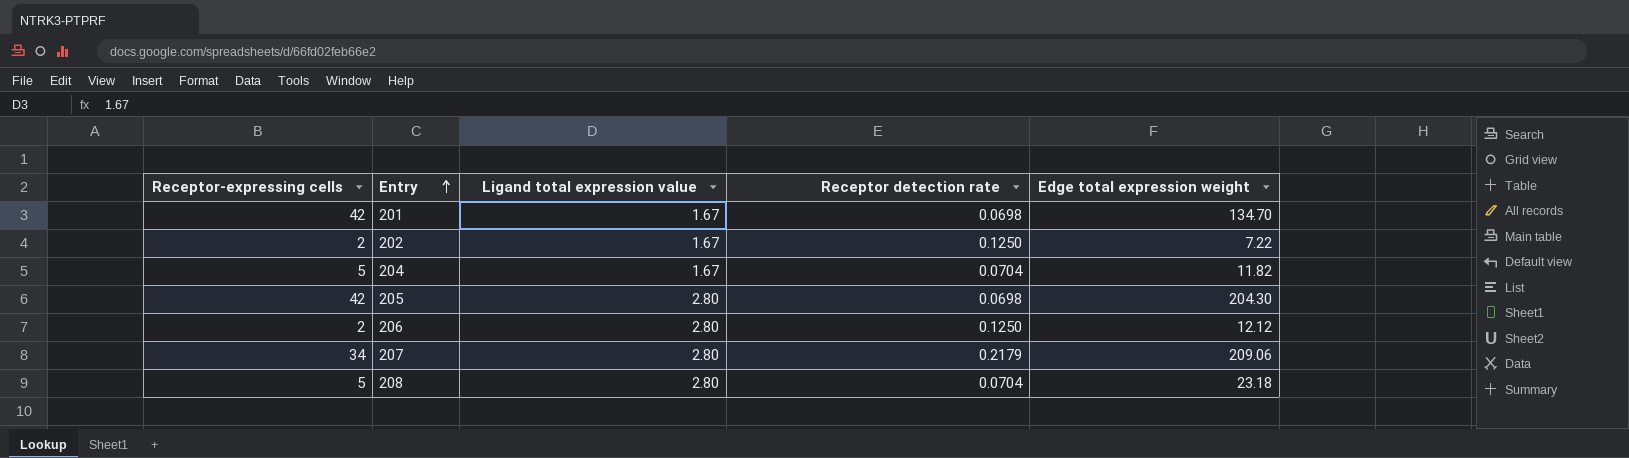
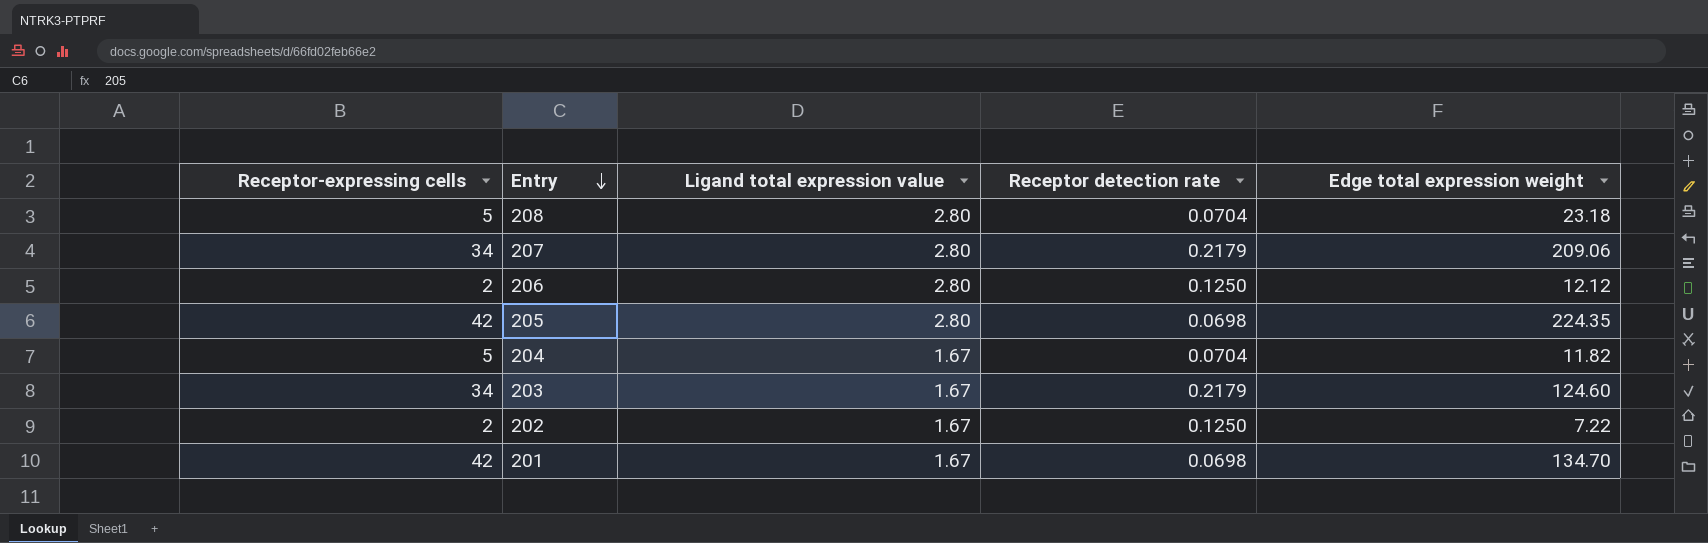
row order: Entry ascending -> Entry descending
205 | Edge total expression weight: 204.30 -> 224.35
row 203: none -> 34 | 1.67 | 0.2179 | 124.60

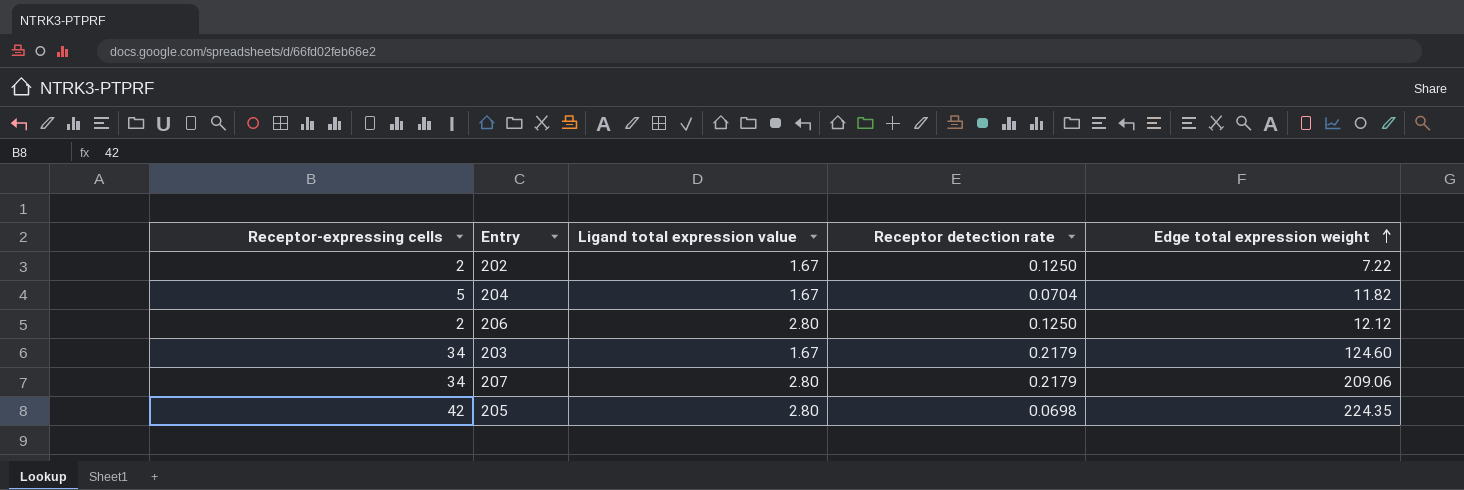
row order: Entry descending -> Edge total expression weight ascending
row 208: 5 | 2.80 | 0.0704 | 23.18 -> none
row 201: 42 | 1.67 | 0.0698 | 134.70 -> none

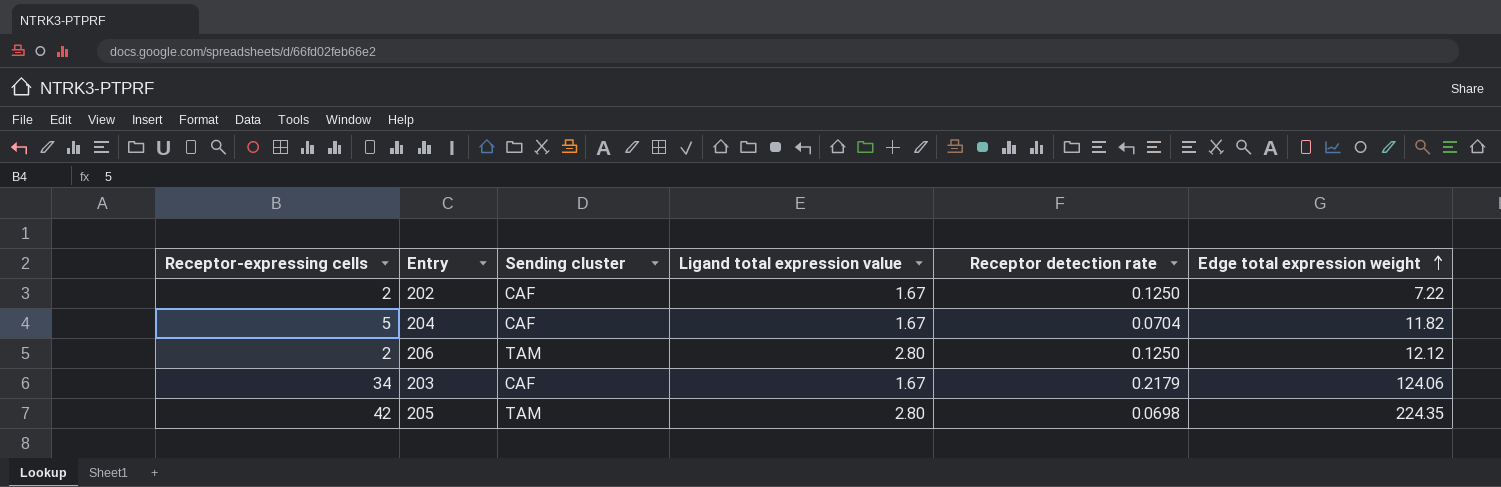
column Sending cluster | position: none -> 3
row 207: 34 | 2.80 | 0.2179 | 209.06 -> none
203 | Edge total expression weight: 124.60 -> 124.06

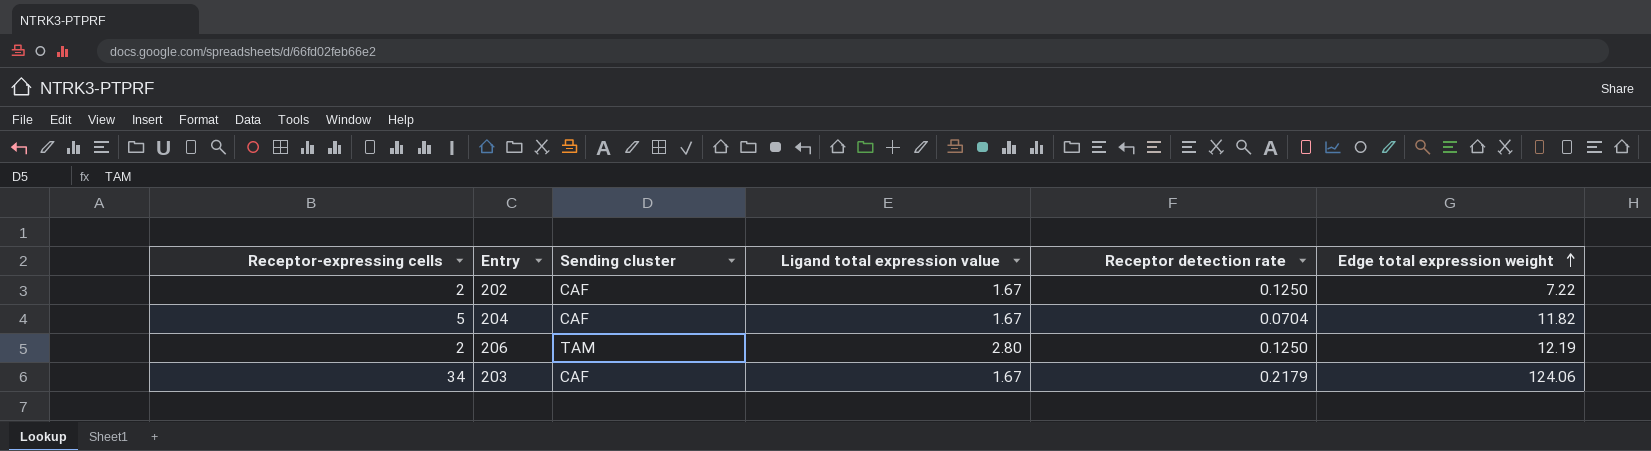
row 205: 42 | TAM | 2.80 | 0.0698 | 224.35 -> none
206 | Edge total expression weight: 12.12 -> 12.19

